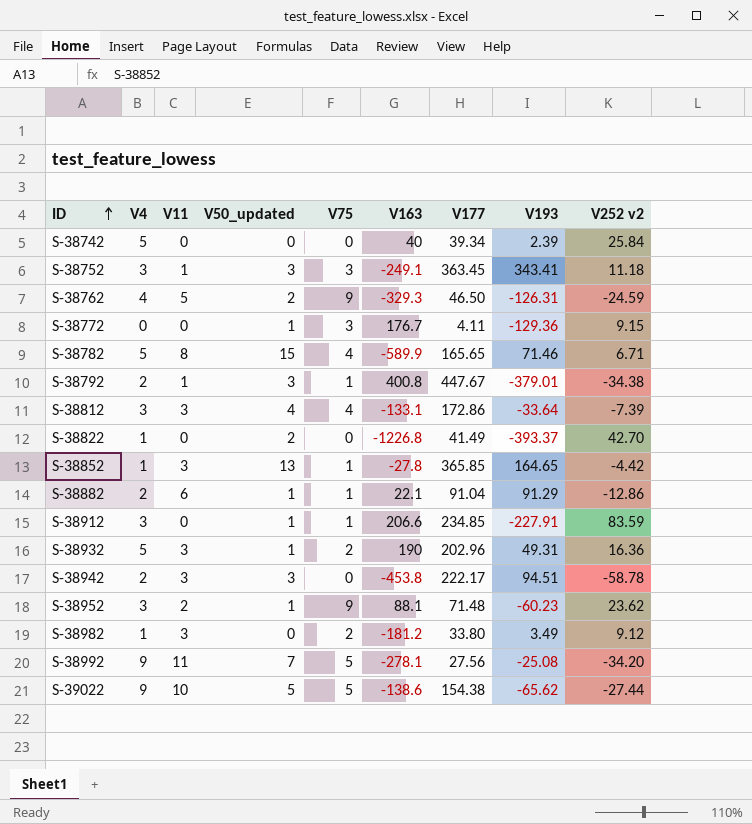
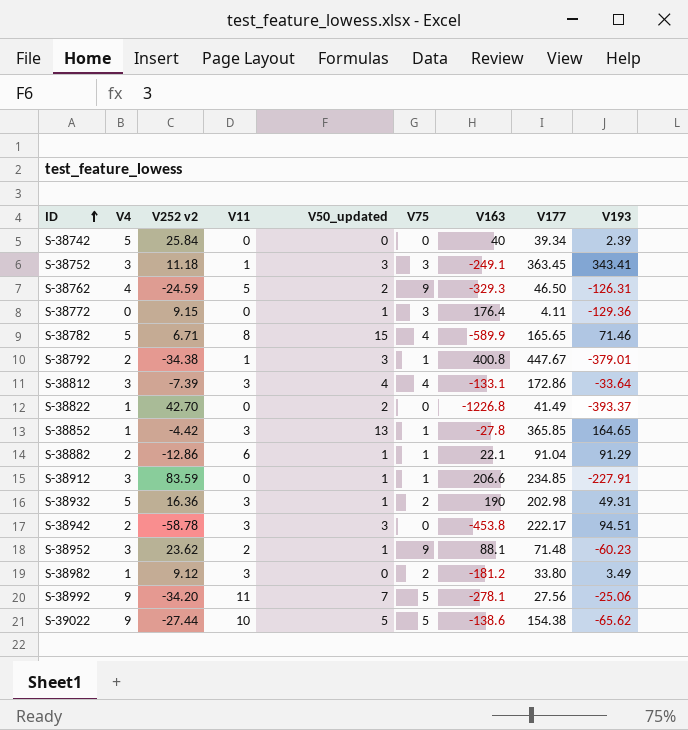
column V252 v2 | position: 9 -> 3
S-38772 | V163: 176.7 -> 176.4
S-38932 | V177: 202.96 -> 202.98
S-38992 | V193: -25.08 -> -25.06

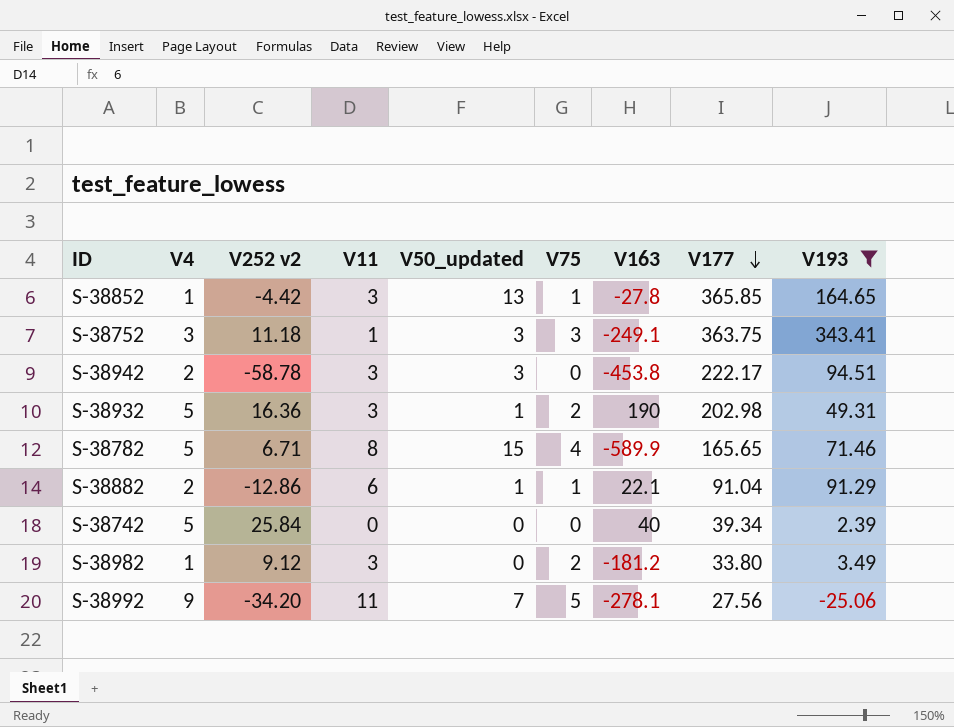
filter: none -> V193 >= -25.06
row order: ID ascending -> V177 descending
S-38752 | V177: 363.45 -> 363.75

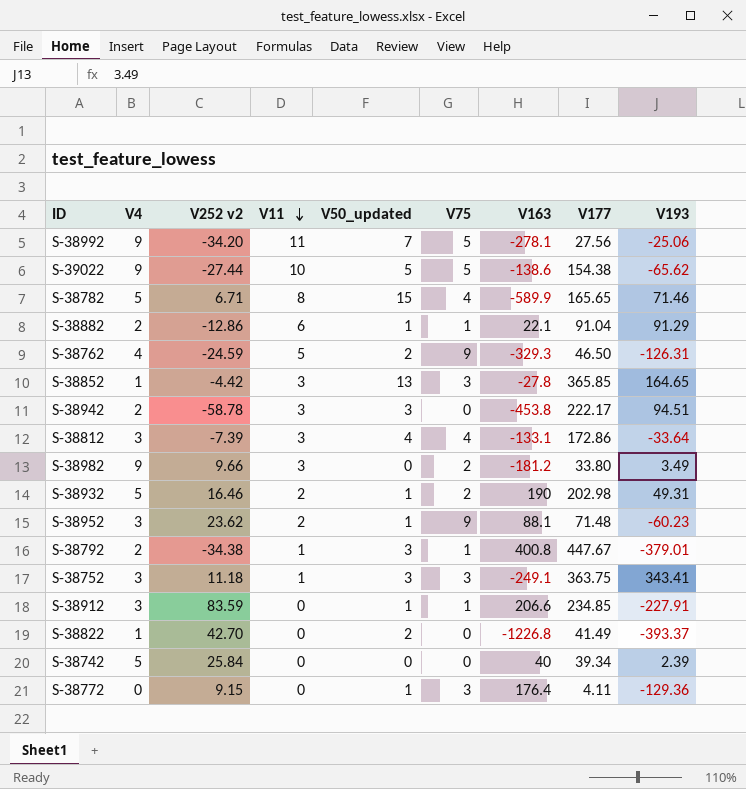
filter: V193 >= -25.06 -> none
row order: V177 descending -> V11 descending
S-38852 | V75: 1 -> 3
S-38982 | V4: 1 -> 9
S-38982 | V252 v2: 9.12 -> 9.66
S-38932 | V252 v2: 16.36 -> 16.46
S-38932 | V11: 3 -> 2

